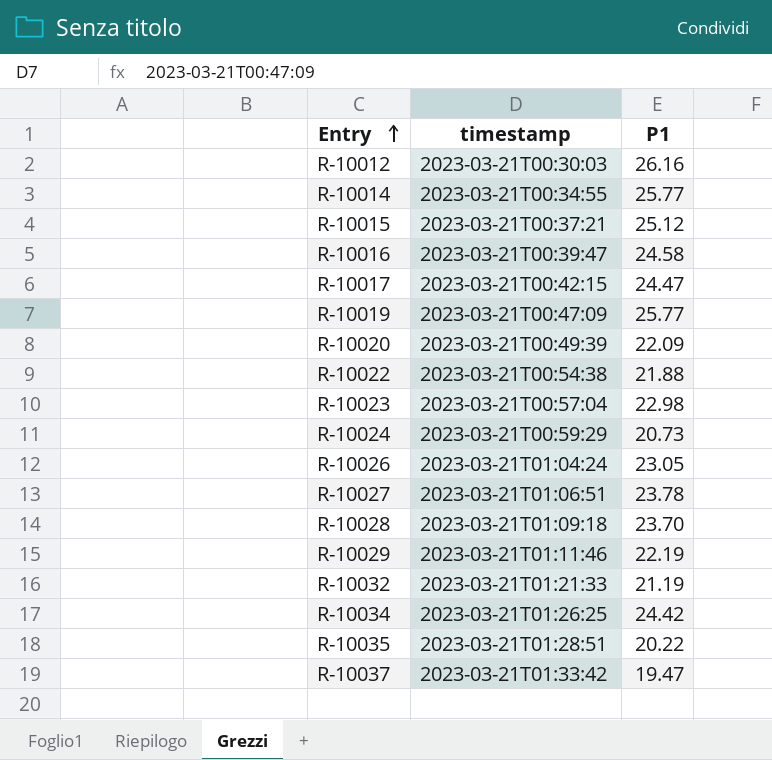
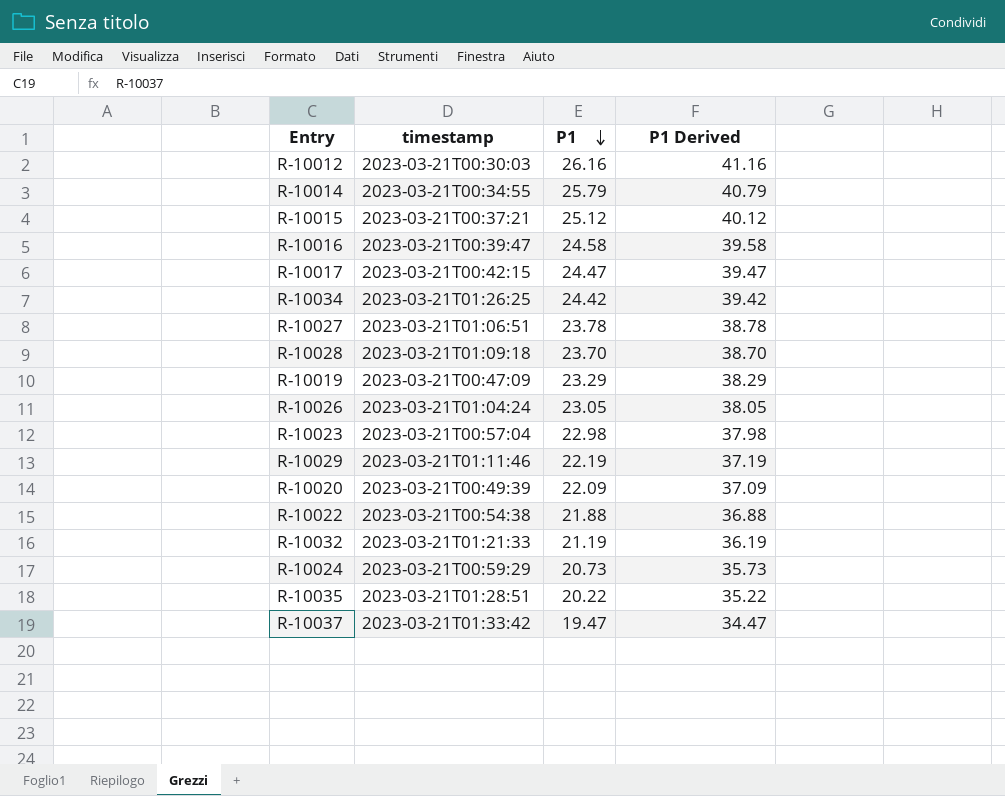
row order: Entry ascending -> P1 descending
column P1 Derived | formula: none -> [P1] + 15
R-10014 | P1: 25.77 -> 25.79
R-10019 | P1: 25.77 -> 23.29

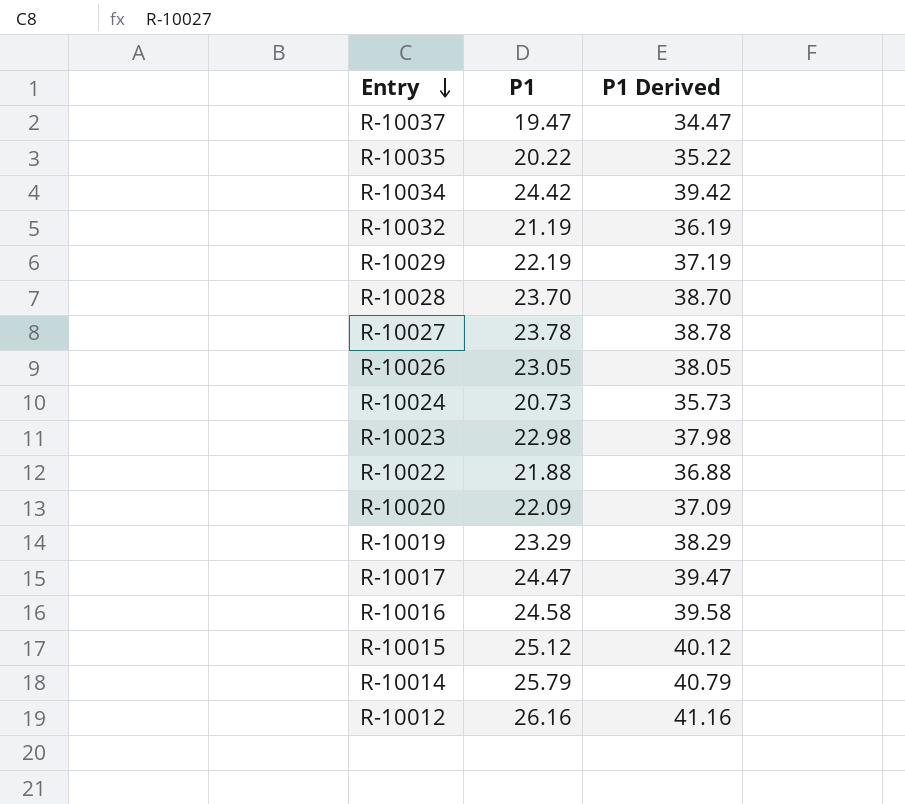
row order: P1 descending -> Entry descending
column timestamp | position: 2 -> none

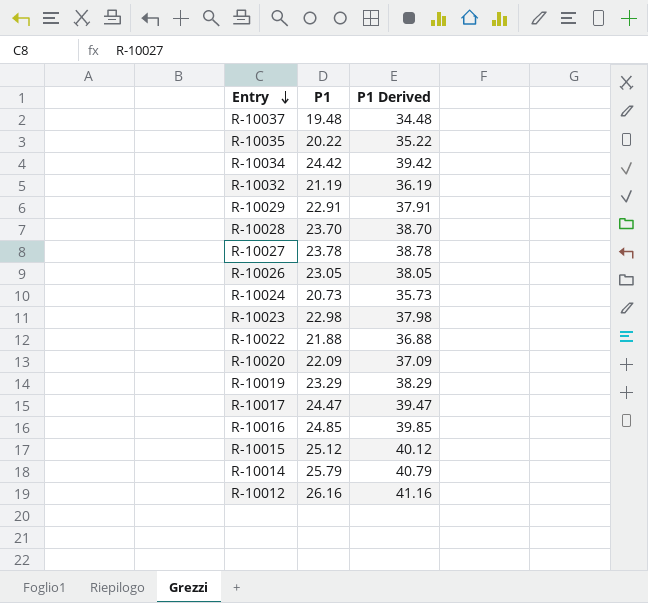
R-10037 | P1: 19.47 -> 19.48
R-10037 | P1 Derived: 34.47 -> 34.48
R-10029 | P1: 22.19 -> 22.91
R-10029 | P1 Derived: 37.19 -> 37.91
R-10016 | P1: 24.58 -> 24.85
R-10016 | P1 Derived: 39.58 -> 39.85

